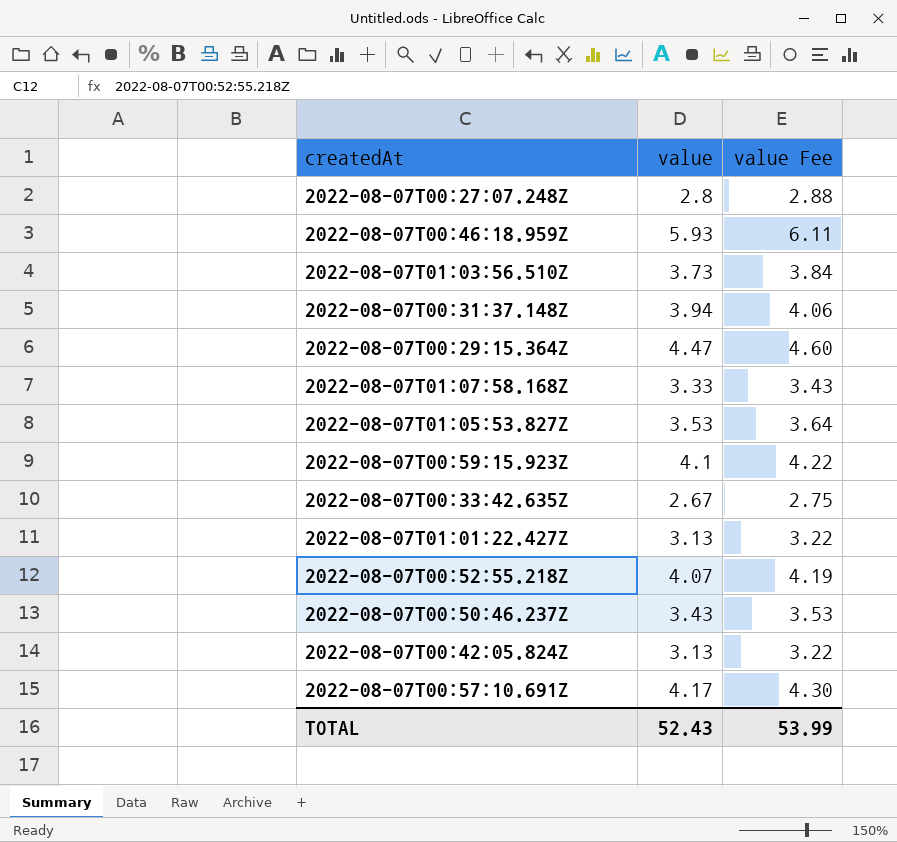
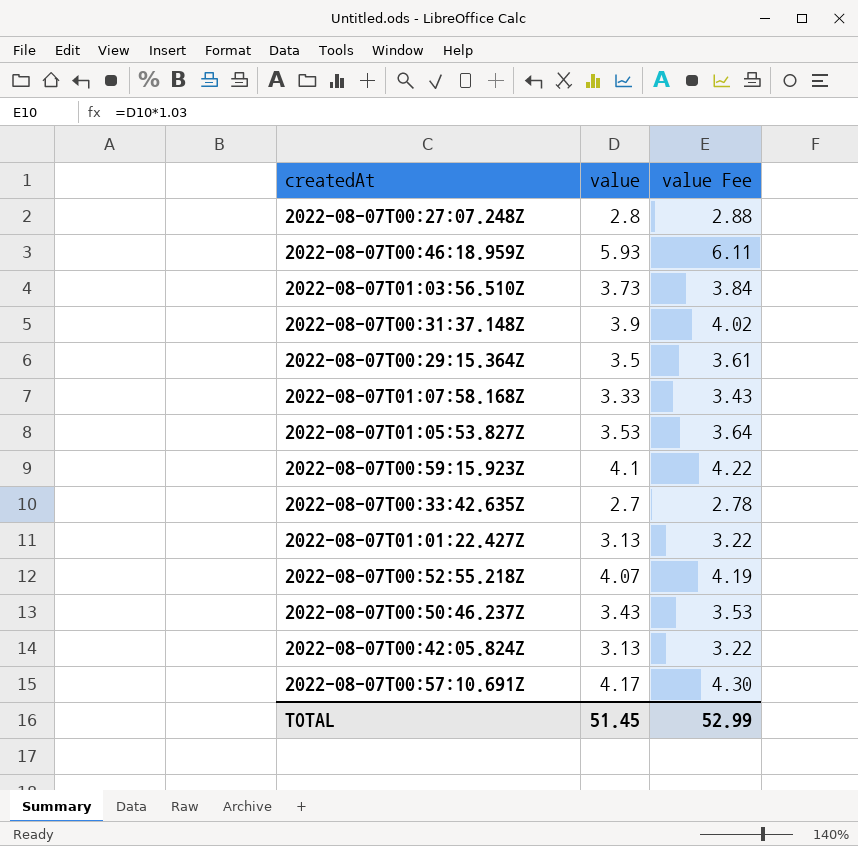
2022-08-07T00:31:37.148Z | value: 3.94 -> 3.9
2022-08-07T00:31:37.148Z | value Fee: 4.06 -> 4.02
2022-08-07T00:29:15.364Z | value: 4.47 -> 3.5
2022-08-07T00:29:15.364Z | value Fee: 4.60 -> 3.61
2022-08-07T00:33:42.635Z | value: 2.67 -> 2.7
2022-08-07T00:33:42.635Z | value Fee: 2.75 -> 2.78
TOTAL | value: 52.43 -> 51.45
TOTAL | value Fee: 53.99 -> 52.99

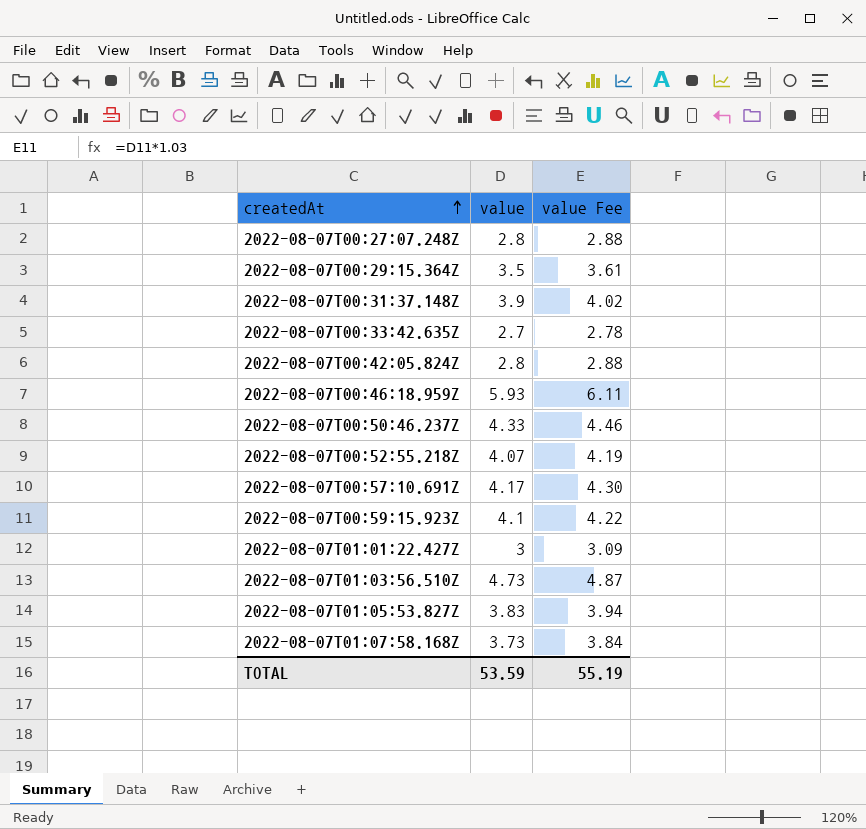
row order: none -> createdAt ascending
2022-08-07T00:42:05.824Z | value: 3.13 -> 2.8
2022-08-07T00:42:05.824Z | value Fee: 3.22 -> 2.88
2022-08-07T00:50:46.237Z | value: 3.43 -> 4.33
2022-08-07T00:50:46.237Z | value Fee: 3.53 -> 4.46
2022-08-07T01:01:22.427Z | value: 3.13 -> 3
2022-08-07T01:01:22.427Z | value Fee: 3.22 -> 3.09
2022-08-07T01:03:56.510Z | value: 3.73 -> 4.73
2022-08-07T01:03:56.510Z | value Fee: 3.84 -> 4.87
2022-08-07T01:05:53.827Z | value: 3.53 -> 3.83
2022-08-07T01:05:53.827Z | value Fee: 3.64 -> 3.94
2022-08-07T01:07:58.168Z | value: 3.33 -> 3.73
2022-08-07T01:07:58.168Z | value Fee: 3.43 -> 3.84
TOTAL | value: 51.45 -> 53.59
TOTAL | value Fee: 52.99 -> 55.19

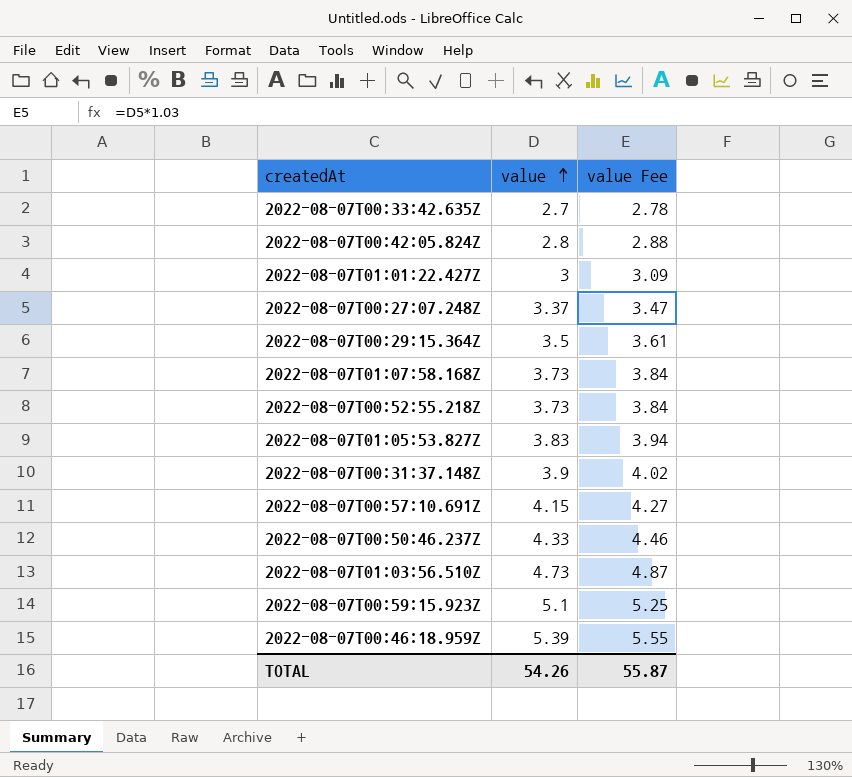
row order: createdAt ascending -> value ascending
2022-08-07T00:27:07.248Z | value: 2.8 -> 3.37
2022-08-07T00:27:07.248Z | value Fee: 2.88 -> 3.47
2022-08-07T00:52:55.218Z | value: 4.07 -> 3.73
2022-08-07T00:52:55.218Z | value Fee: 4.19 -> 3.84
2022-08-07T00:57:10.691Z | value: 4.17 -> 4.15
2022-08-07T00:57:10.691Z | value Fee: 4.30 -> 4.27
2022-08-07T00:59:15.923Z | value: 4.1 -> 5.1
2022-08-07T00:59:15.923Z | value Fee: 4.22 -> 5.25
2022-08-07T00:46:18.959Z | value: 5.93 -> 5.39
2022-08-07T00:46:18.959Z | value Fee: 6.11 -> 5.55
TOTAL | value: 53.59 -> 54.26
TOTAL | value Fee: 55.19 -> 55.87

